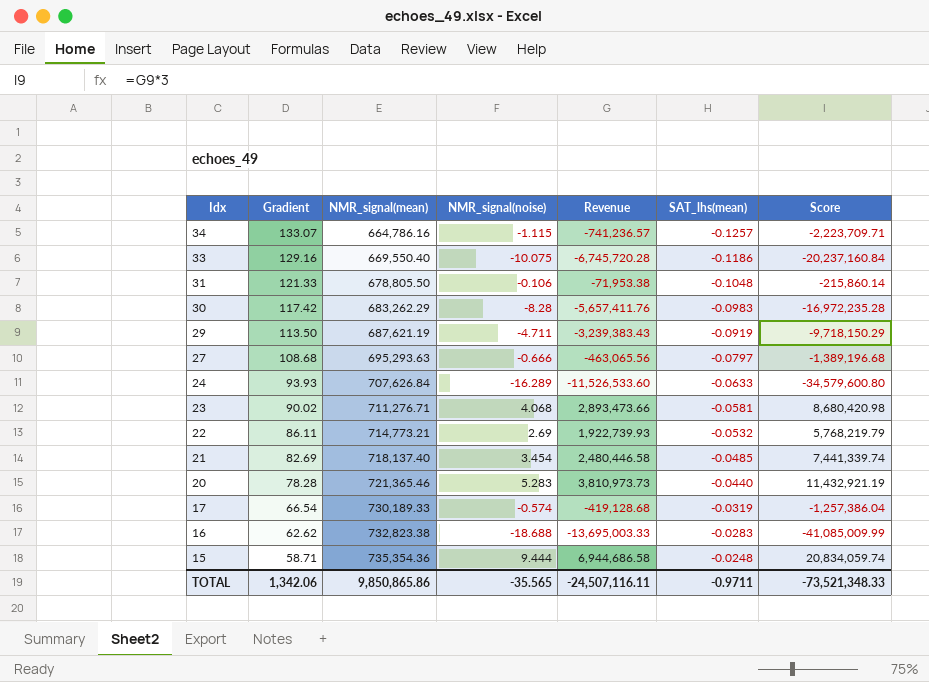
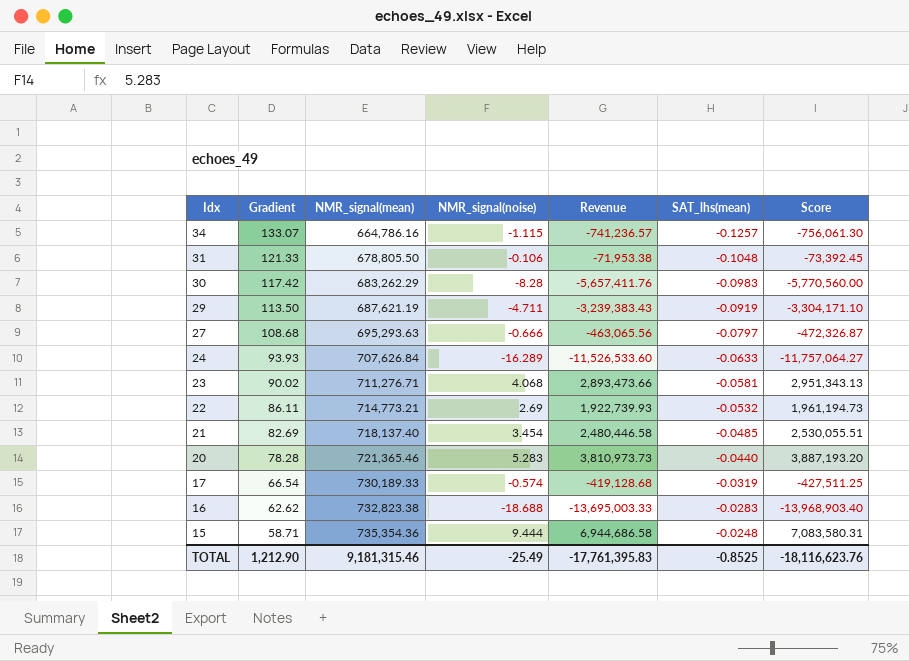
column Score | formula: [Revenue] * 3 -> [Revenue] * 1.02
row 33: 129.16 | 669,550.40 | -10.075 | -6,745,720.28 | -0.1186 | -20,237,160.84 -> none
TOTAL | Gradient: 1,342.06 -> 1,212.90
TOTAL | NMR_signal(mean): 9,850,865.86 -> 9,181,315.46
TOTAL | NMR_signal(noise): -35.565 -> -25.49
TOTAL | Revenue: -24,507,116.11 -> -17,761,395.83
TOTAL | SAT_lhs(mean): -0.9711 -> -0.8525
TOTAL | Score: -73,521,348.33 -> -18,116,623.76

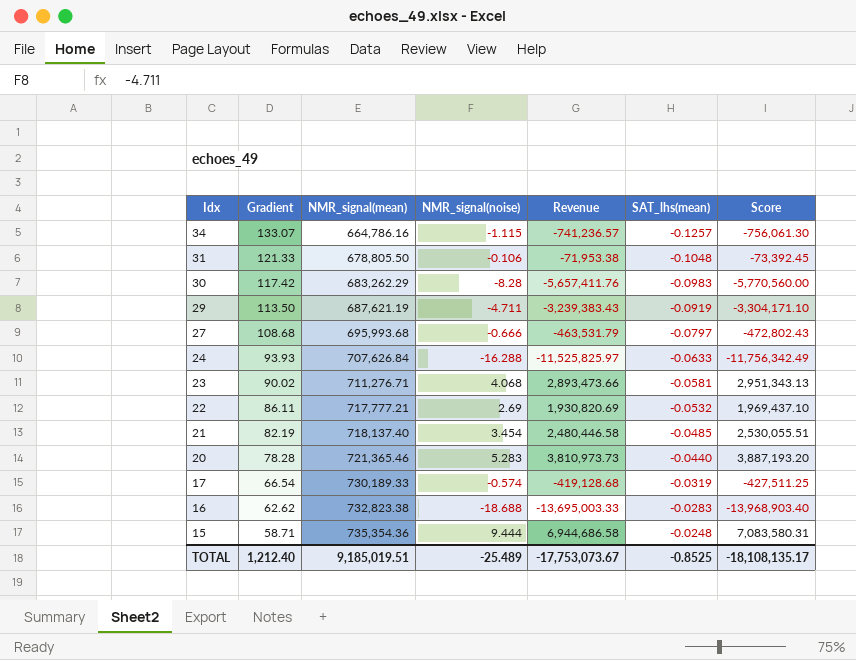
27 | NMR_signal(mean): 695,293.63 -> 695,993.68
27 | Revenue: -463,065.56 -> -463,531.79
27 | Score: -472,326.87 -> -472,802.43
24 | NMR_signal(noise): -16.289 -> -16.288
24 | Revenue: -11,526,533.60 -> -11,525,825.97
24 | Score: -11,757,064.27 -> -11,756,342.49
22 | NMR_signal(mean): 714,773.21 -> 717,777.21
22 | Revenue: 1,922,739.93 -> 1,930,820.69
22 | Score: 1,961,194.73 -> 1,969,437.10
21 | Gradient: 82.69 -> 82.19
TOTAL | Gradient: 1,212.90 -> 1,212.40
TOTAL | NMR_signal(mean): 9,181,315.46 -> 9,185,019.51
TOTAL | NMR_signal(noise): -25.49 -> -25.489
TOTAL | Revenue: -17,761,395.83 -> -17,753,073.67
TOTAL | Score: -18,116,623.76 -> -18,108,135.17

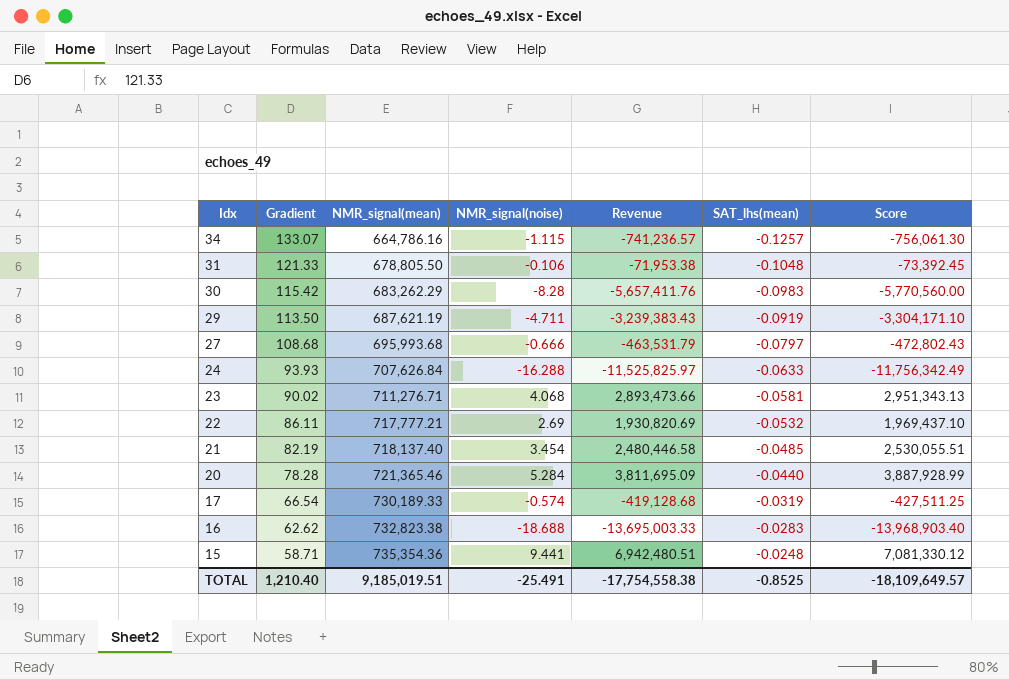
30 | Gradient: 117.42 -> 115.42
20 | NMR_signal(noise): 5.283 -> 5.284
20 | Revenue: 3,810,973.73 -> 3,811,695.09
20 | Score: 3,887,193.20 -> 3,887,928.99
15 | NMR_signal(noise): 9.444 -> 9.441
15 | Revenue: 6,944,686.58 -> 6,942,480.51
15 | Score: 7,083,580.31 -> 7,081,330.12
TOTAL | Gradient: 1,212.40 -> 1,210.40
TOTAL | NMR_signal(noise): -25.489 -> -25.491
TOTAL | Revenue: -17,753,073.67 -> -17,754,558.38
TOTAL | Score: -18,108,135.17 -> -18,109,649.57

